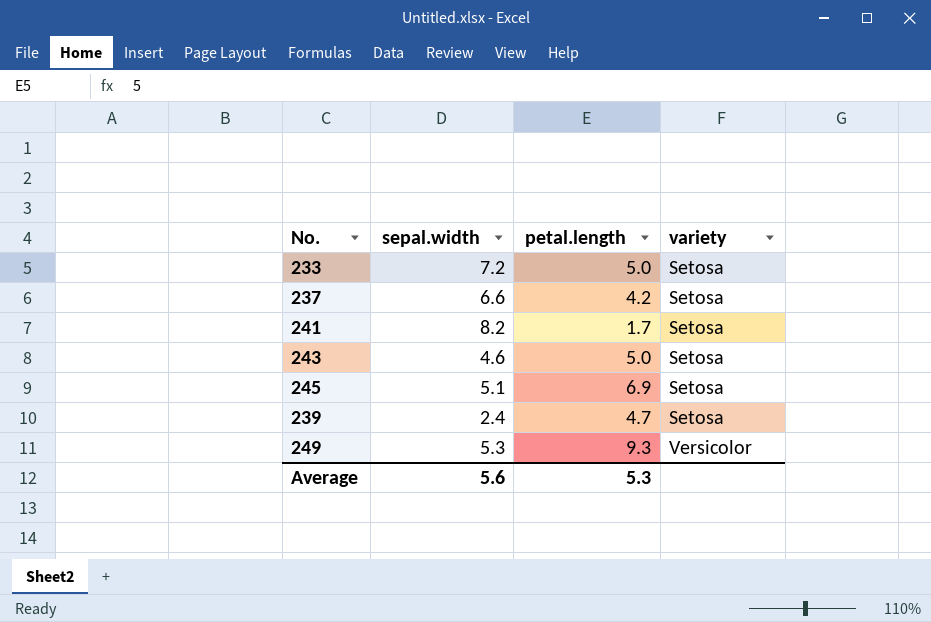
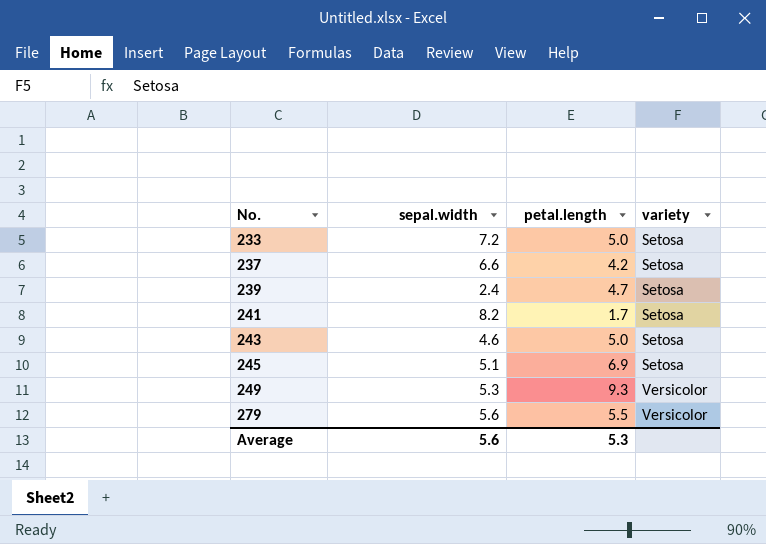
row order: variety ascending -> No. ascending
row 279: none -> 5.6 | 5.5 | Versicolor

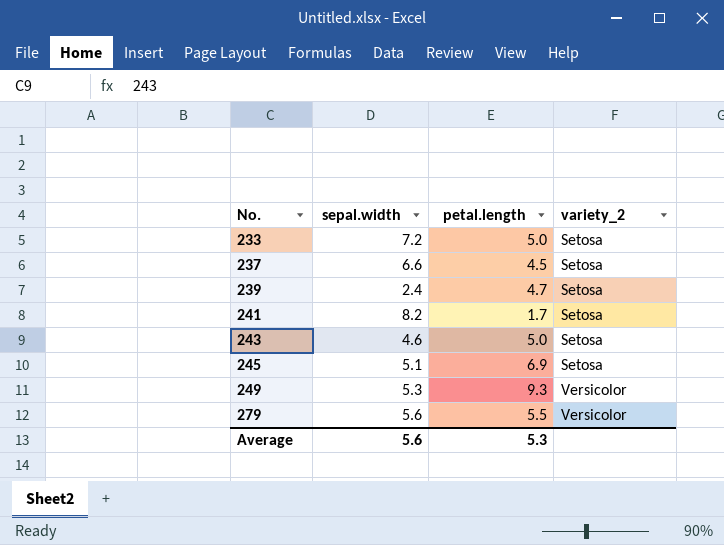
column name: variety -> variety_2
237 | petal.length: 4.2 -> 4.5

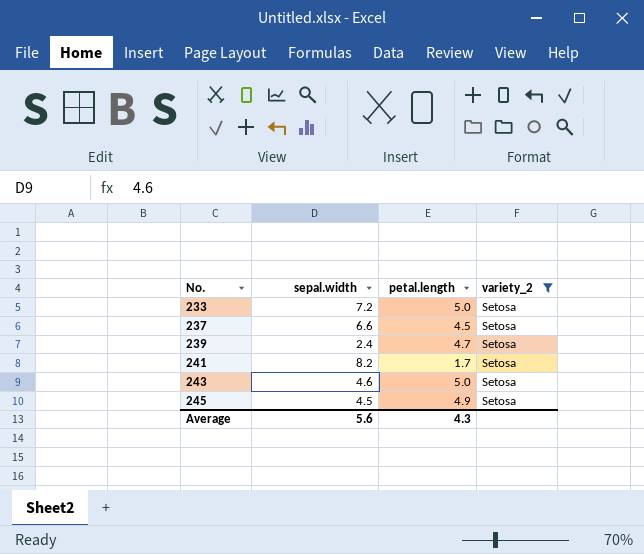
filter: none -> variety_2 = Setosa
245 | sepal.width: 5.1 -> 4.5
245 | petal.length: 6.9 -> 4.9
Average | petal.length: 5.3 -> 4.3

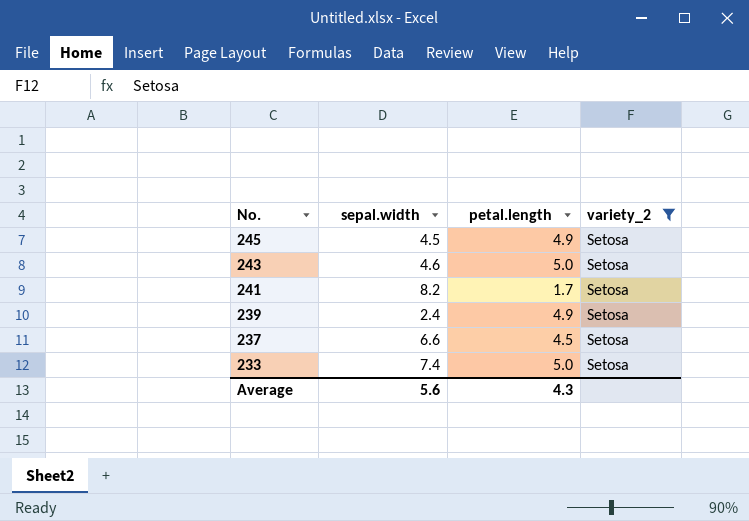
row order: No. ascending -> No. descending
239 | petal.length: 4.7 -> 4.9
233 | sepal.width: 7.2 -> 7.4

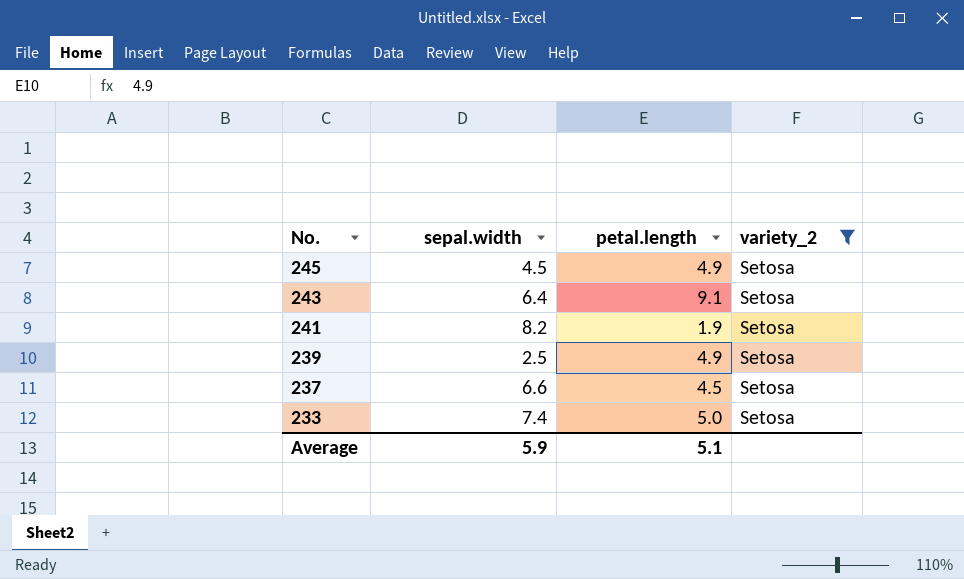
243 | sepal.width: 4.6 -> 6.4
243 | petal.length: 5.0 -> 9.1
241 | petal.length: 1.7 -> 1.9
239 | sepal.width: 2.4 -> 2.5
Average | sepal.width: 5.6 -> 5.9
Average | petal.length: 4.3 -> 5.1

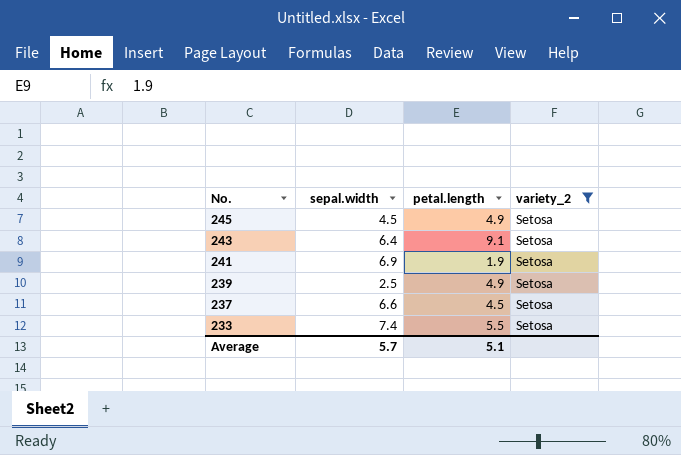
241 | sepal.width: 8.2 -> 6.9
233 | petal.length: 5.0 -> 5.5
Average | sepal.width: 5.9 -> 5.7

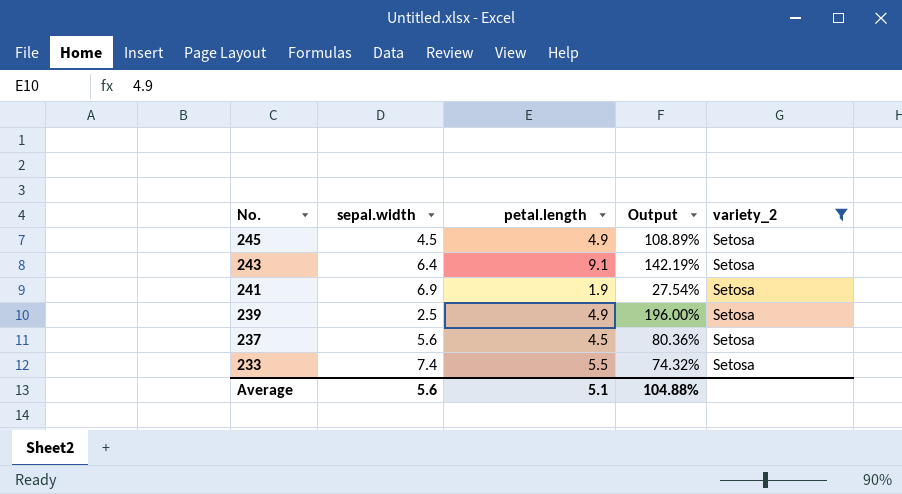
column Output | formula: none -> [petal.length] / [sepal.width]
237 | sepal.width: 6.6 -> 5.6
Average | sepal.width: 5.7 -> 5.6

